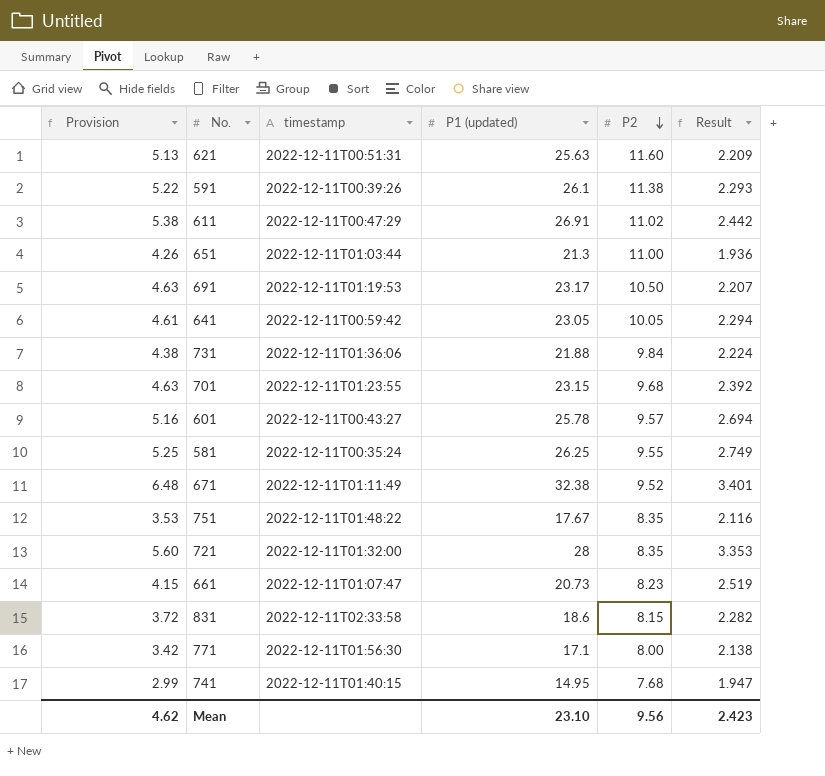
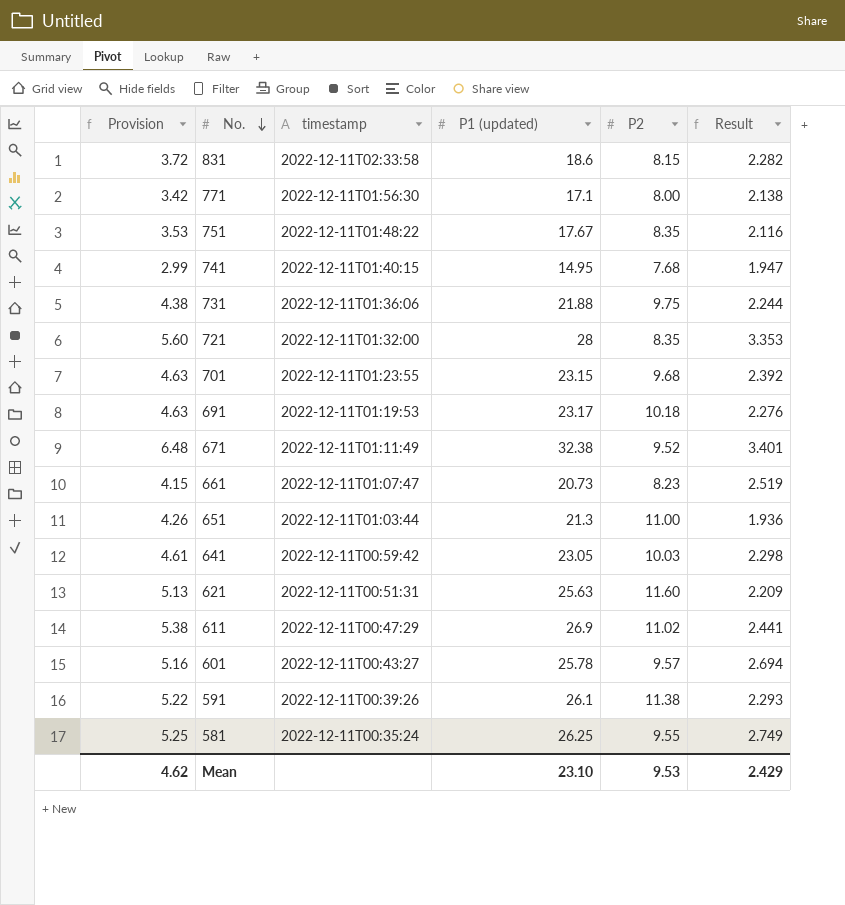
row order: P2 descending -> No. descending
731 | P2: 9.84 -> 9.75
731 | Result: 2.224 -> 2.244
691 | P2: 10.50 -> 10.18
691 | Result: 2.207 -> 2.276
641 | P2: 10.05 -> 10.03
641 | Result: 2.294 -> 2.298
611 | P1 (updated): 26.91 -> 26.9
611 | Result: 2.442 -> 2.441
Mean | P2: 9.56 -> 9.53
Mean | Result: 2.423 -> 2.429

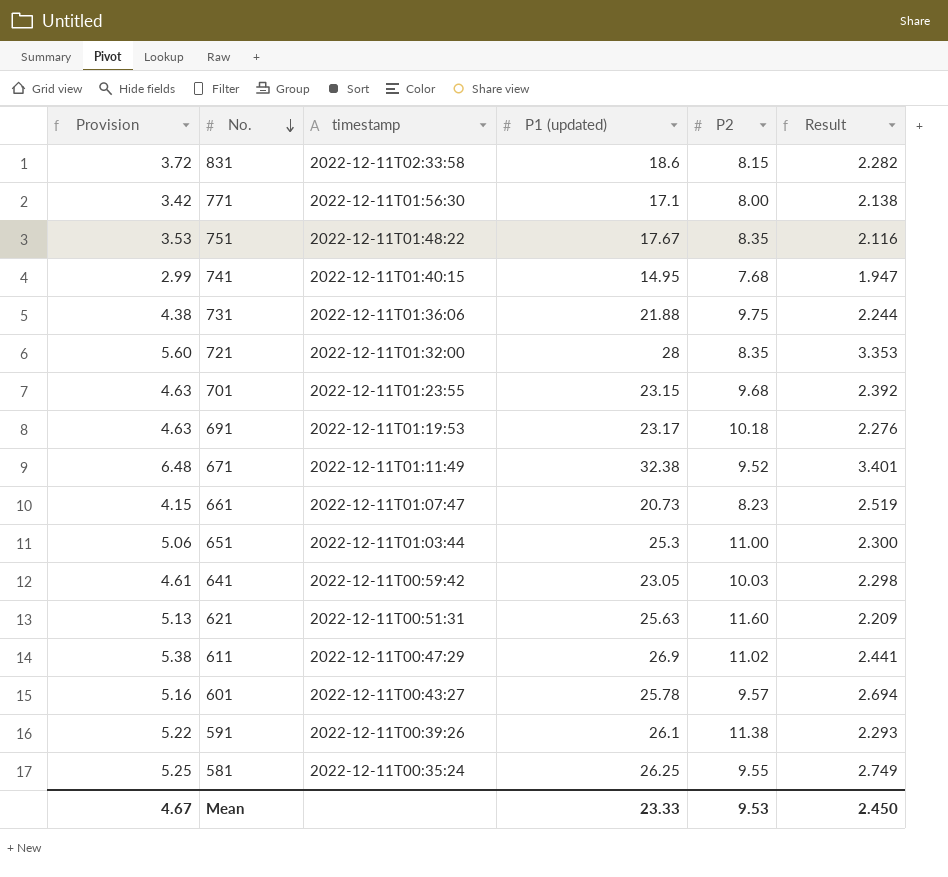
651 | Provision: 4.26 -> 5.06
651 | P1 (updated): 21.3 -> 25.3
651 | Result: 1.936 -> 2.300
Mean | Provision: 4.62 -> 4.67
Mean | P1 (updated): 23.10 -> 23.33
Mean | Result: 2.429 -> 2.450

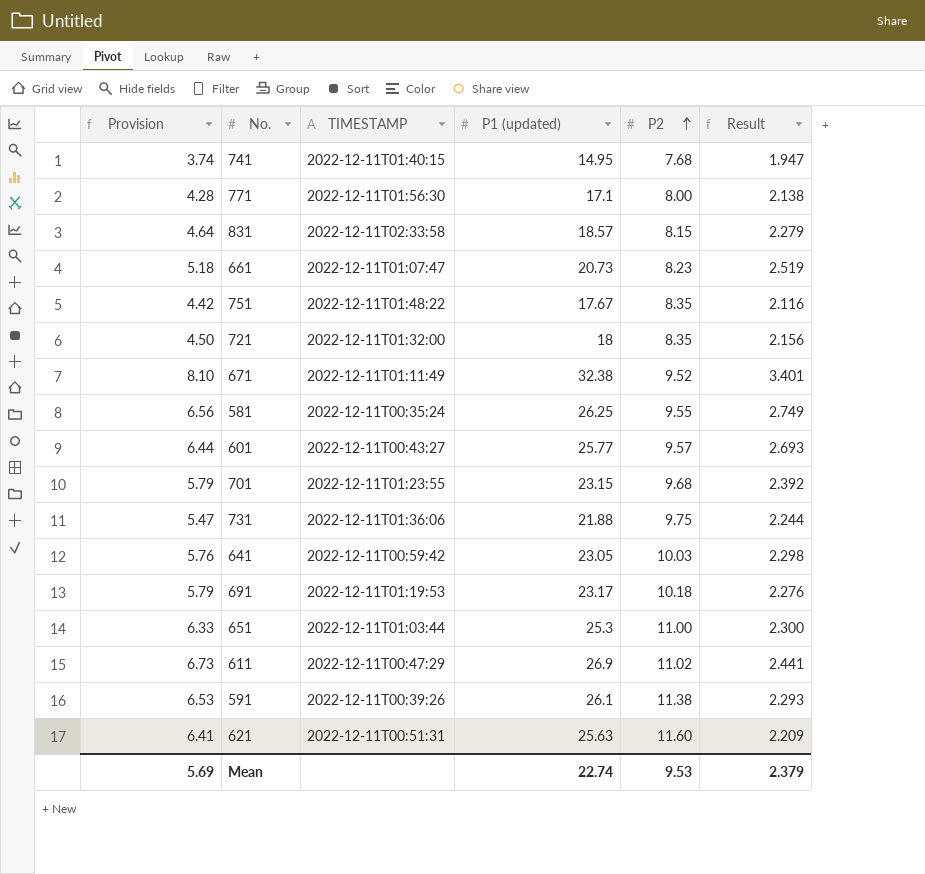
row order: No. descending -> P2 ascending
column Provision | formula: [P1 (updated)] * 0.2 -> [P1 (updated)] * 0.25
column name: timestamp -> TIMESTAMP
831 | P1 (updated): 18.6 -> 18.57
831 | Result: 2.282 -> 2.279
721 | P1 (updated): 28 -> 18
721 | Result: 3.353 -> 2.156
601 | P1 (updated): 25.78 -> 25.77
601 | Result: 2.694 -> 2.693
Mean | Provision: 4.67 -> 5.69
Mean | P1 (updated): 23.33 -> 22.74
Mean | Result: 2.450 -> 2.379

